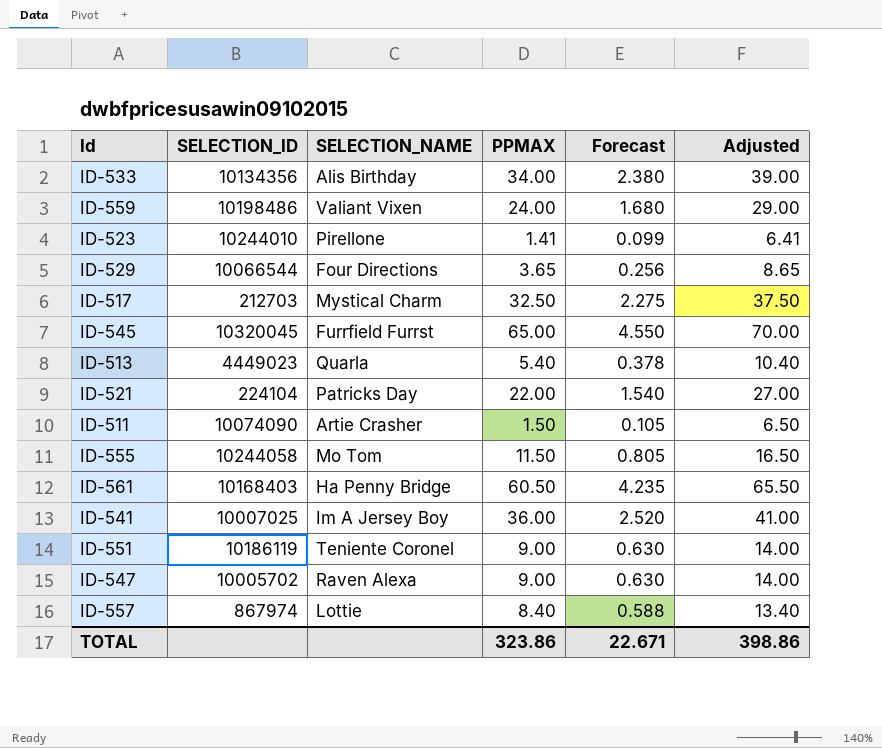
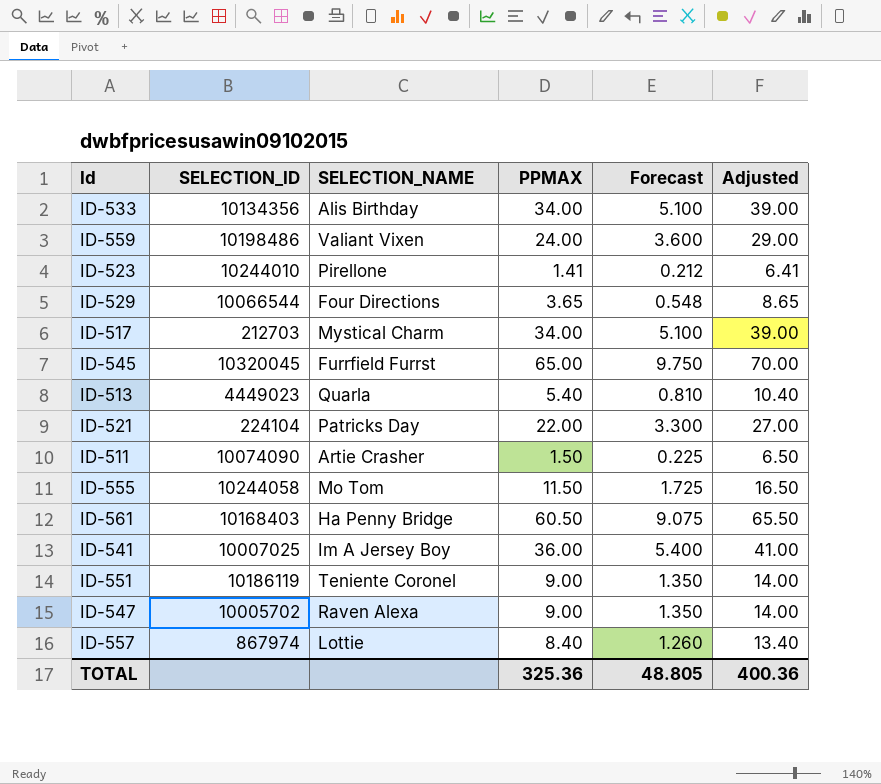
column Forecast | formula: [PPMAX] * 0.07 -> [PPMAX] * 0.15
ID-517 | PPMAX: 32.50 -> 34.00
ID-517 | Adjusted: 37.50 -> 39.00
TOTAL | PPMAX: 323.86 -> 325.36
TOTAL | Forecast: 22.671 -> 48.805
TOTAL | Adjusted: 398.86 -> 400.36

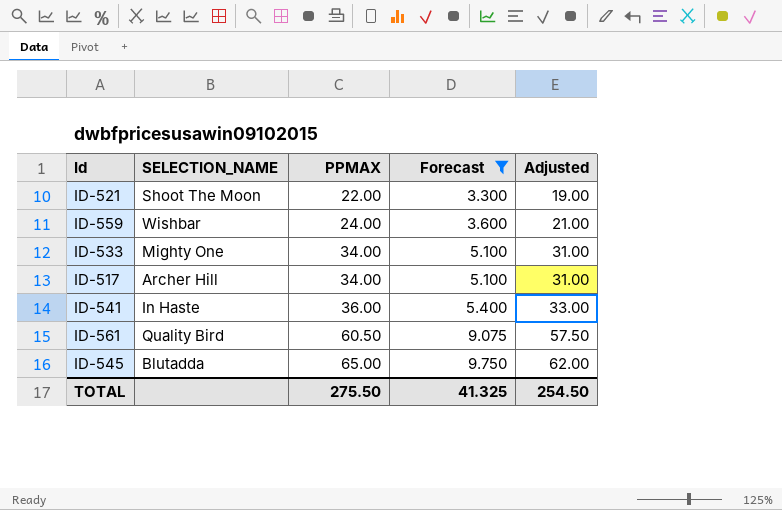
filter: none -> Forecast >= 3.300
row order: none -> PPMAX ascending
column SELECTION_ID | position: 2 -> none
column Adjusted | formula: [PPMAX] + 5 -> [PPMAX] - 3
ID-521 | SELECTION_NAME: Patricks Day -> Shoot The Moon
ID-559 | SELECTION_NAME: Valiant Vixen -> Wishbar
ID-533 | SELECTION_NAME: Alis Birthday -> Mighty One
ID-517 | SELECTION_NAME: Mystical Charm -> Archer Hill
ID-541 | SELECTION_NAME: Im A Jersey Boy -> In Haste
ID-561 | SELECTION_NAME: Ha Penny Bridge -> Quality Bird
ID-545 | SELECTION_NAME: Furrfield Furrst -> Blutadda
TOTAL | PPMAX: 325.36 -> 275.50
TOTAL | Forecast: 48.805 -> 41.325
TOTAL | Adjusted: 400.36 -> 254.50

